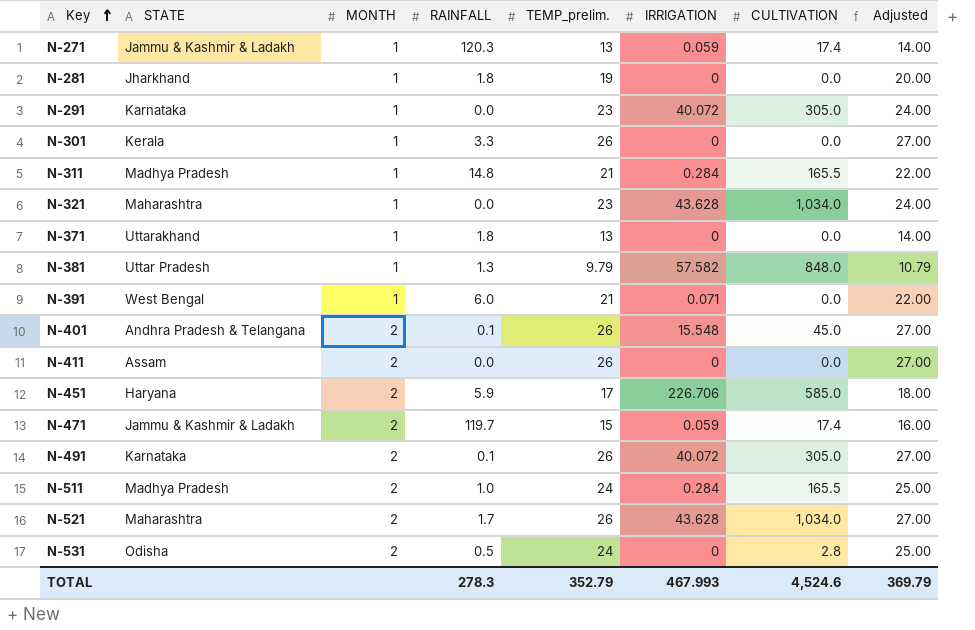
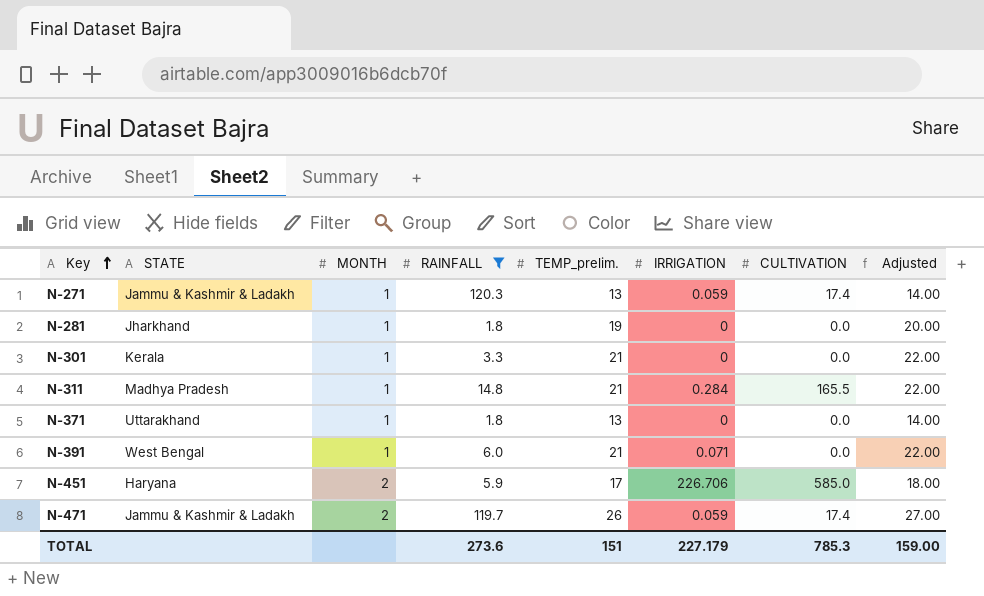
filter: none -> RAINFALL >= 1.8
N-301 | TEMP_prelim.: 26 -> 21
N-301 | Adjusted: 27.00 -> 22.00
N-471 | TEMP_prelim.: 15 -> 26
N-471 | Adjusted: 16.00 -> 27.00
TOTAL | RAINFALL: 278.3 -> 273.6
TOTAL | TEMP_prelim.: 352.79 -> 151
TOTAL | IRRIGATION: 467.993 -> 227.179
TOTAL | CULTIVATION: 4,524.6 -> 785.3
TOTAL | Adjusted: 369.79 -> 159.00

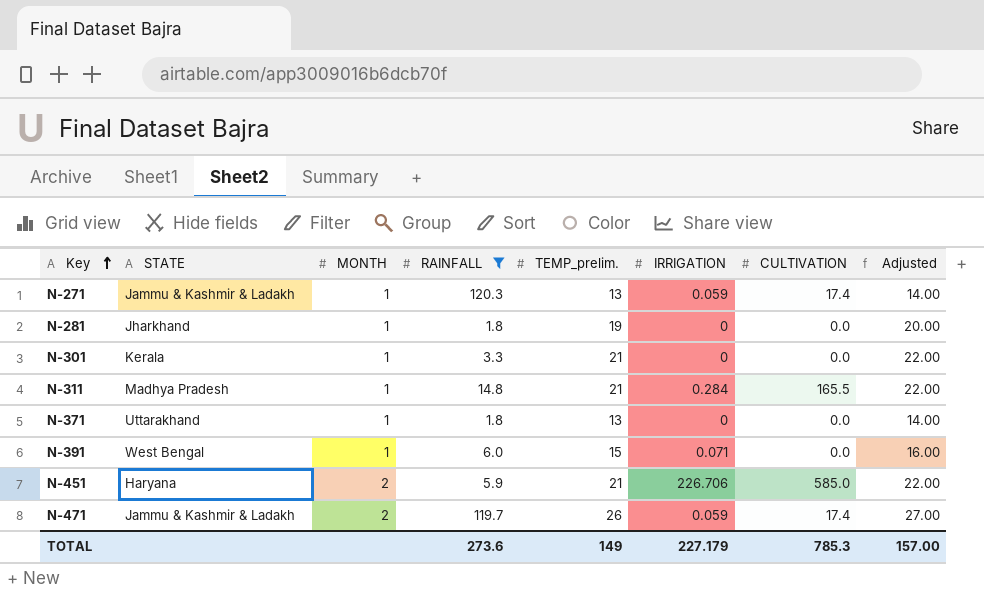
N-391 | TEMP_prelim.: 21 -> 15
N-391 | Adjusted: 22.00 -> 16.00
N-451 | TEMP_prelim.: 17 -> 21
N-451 | Adjusted: 18.00 -> 22.00
TOTAL | TEMP_prelim.: 151 -> 149
TOTAL | Adjusted: 159.00 -> 157.00

